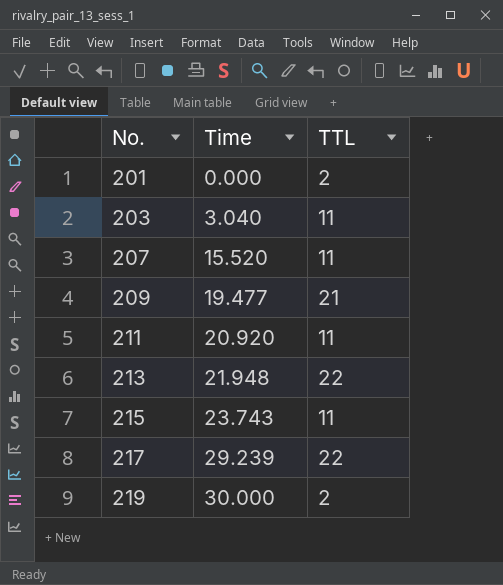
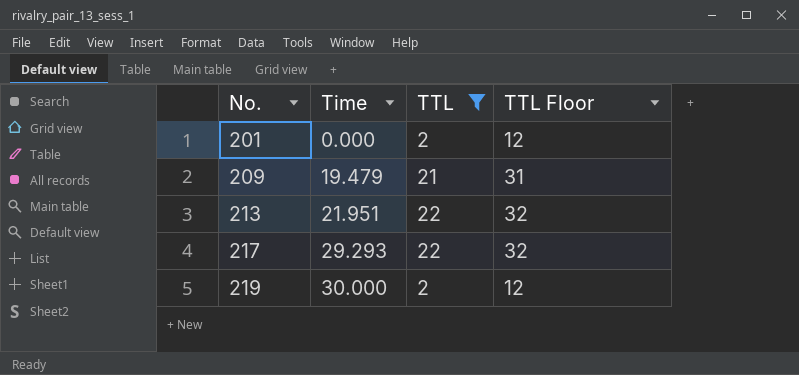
filter: none -> TTL != 11
column TTL Floor | formula: none -> [TTL] + 10
209 | Time: 19.477 -> 19.479
213 | Time: 21.948 -> 21.951
217 | Time: 29.239 -> 29.293

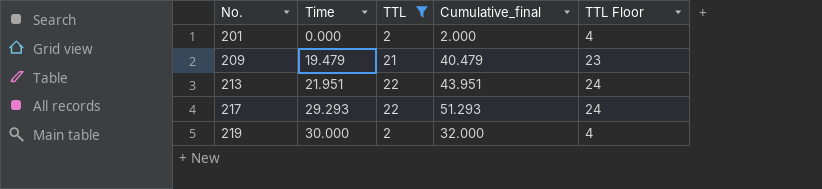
column Cumulative_final | formula: none -> [Time] + [TTL]
column TTL Floor | formula: [TTL] + 10 -> [TTL] + 2

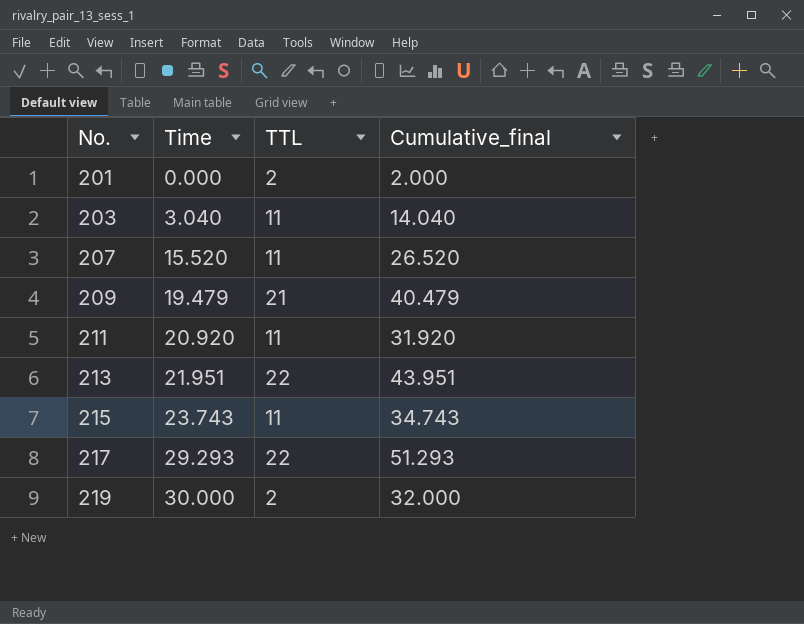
filter: TTL != 11 -> none
column TTL Floor | formula: [TTL] + 2 -> none

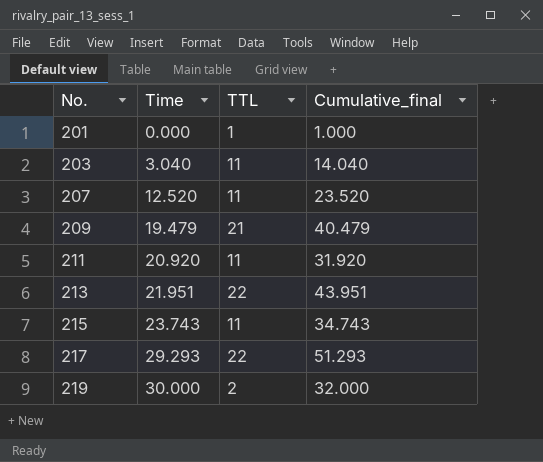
201 | TTL: 2 -> 1
201 | Cumulative_final: 2.000 -> 1.000
207 | Time: 15.520 -> 12.520
207 | Cumulative_final: 26.520 -> 23.520

